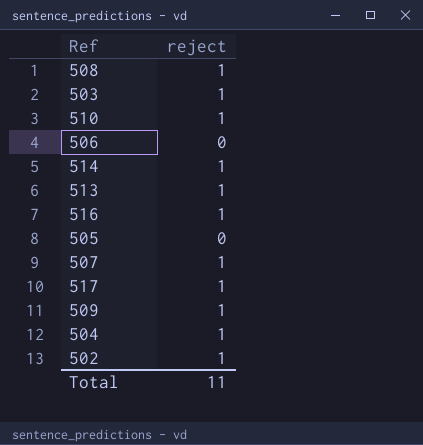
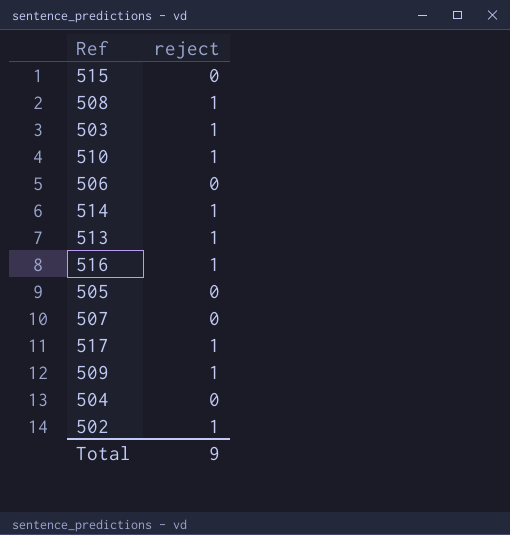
row 515: none -> 0
507 | reject: 1 -> 0
504 | reject: 1 -> 0
Total | reject: 11 -> 9

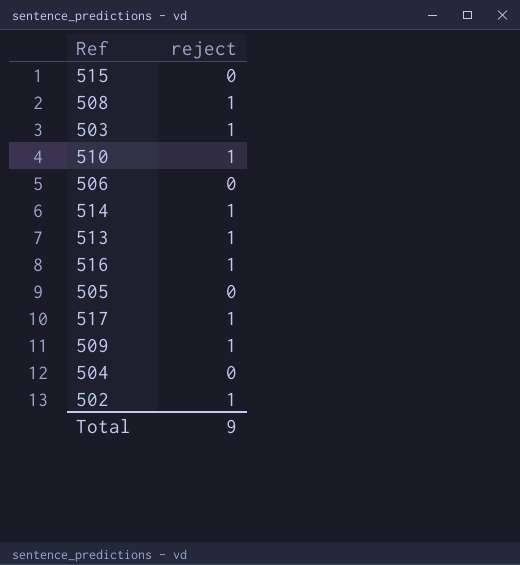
row 507: 0 -> none

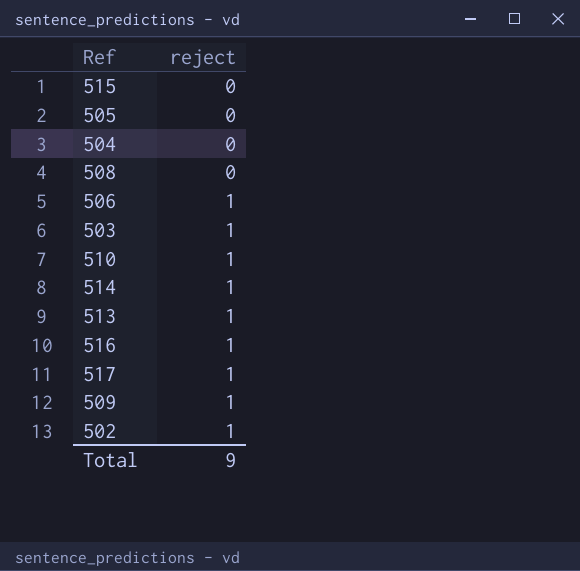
row order: none -> reject ascending
508 | reject: 1 -> 0
506 | reject: 0 -> 1

